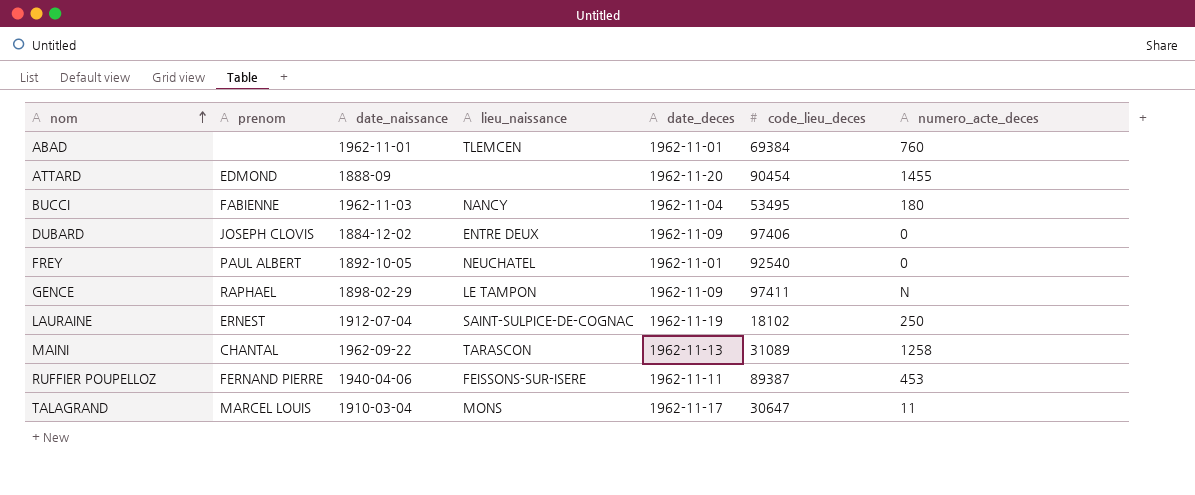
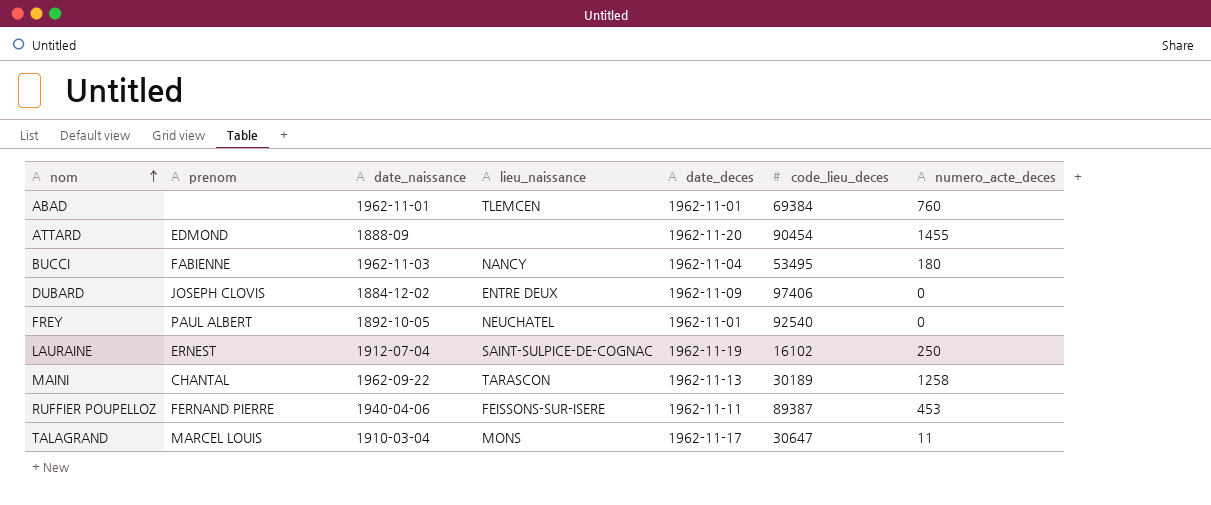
row GENCE: RAPHAEL | 1898-02-29 | LE TAMPON | 1962-11-09 | 97411 | N -> none
LAURAINE | code_lieu_deces: 18102 -> 16102
MAINI | code_lieu_deces: 31089 -> 30189

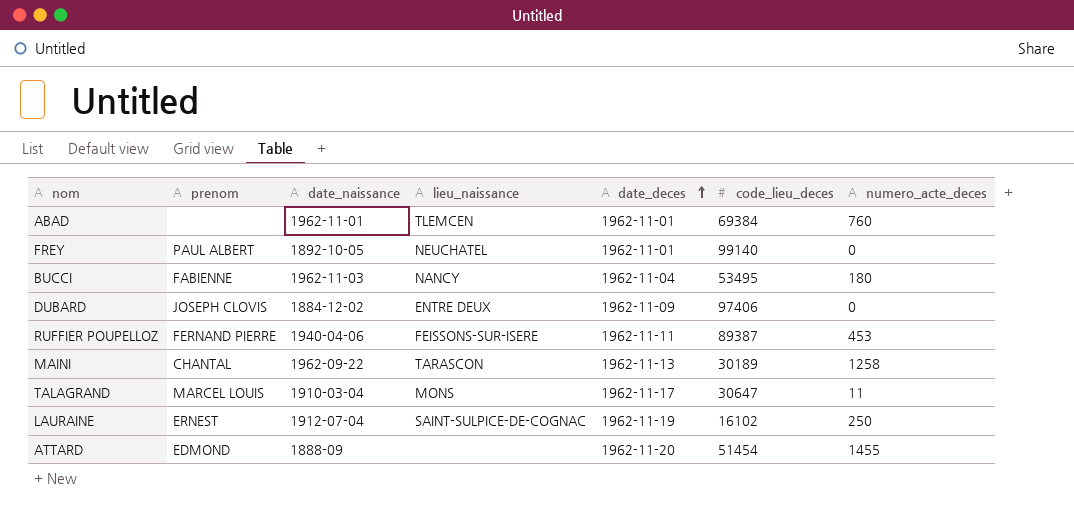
row order: nom ascending -> date_deces ascending
FREY | code_lieu_deces: 92540 -> 99140
ATTARD | code_lieu_deces: 90454 -> 51454

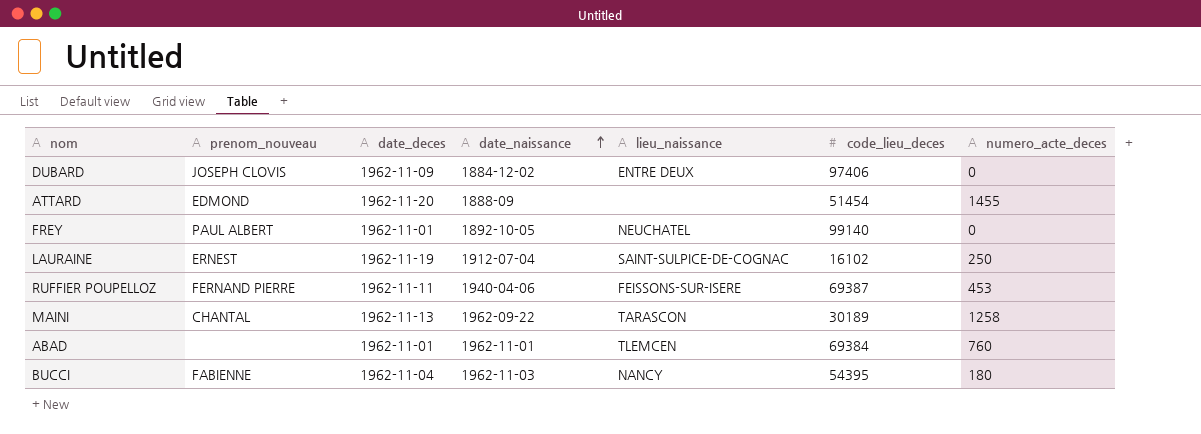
row order: date_deces ascending -> date_naissance ascending
column name: prenom -> prenom_nouveau
column date_deces | position: 5 -> 3
row TALAGRAND: MARCEL LOUIS | 1910-03-04 | MONS | 1962-11-17 | 30647 | 11 -> none
RUFFIER POUPELLOZ | code_lieu_deces: 89387 -> 69387
BUCCI | code_lieu_deces: 53495 -> 54395

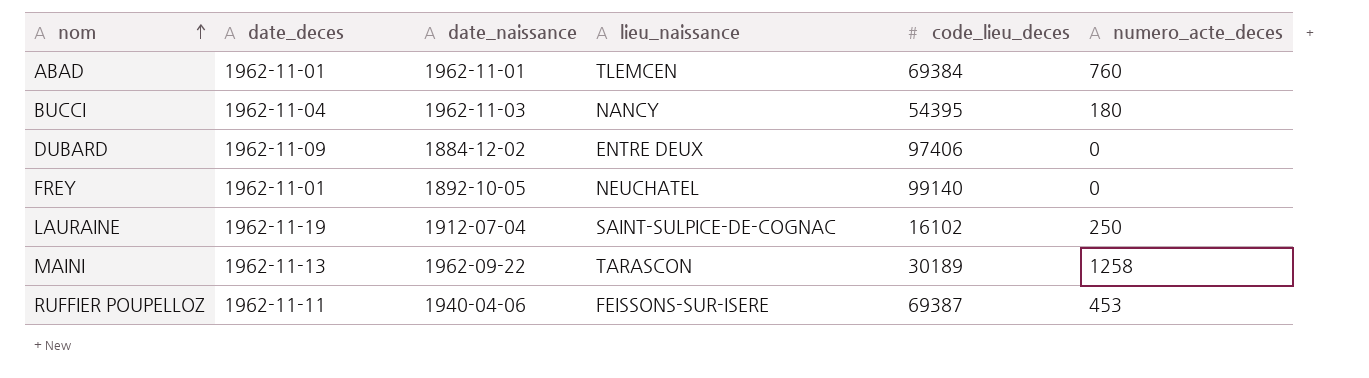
row order: date_naissance ascending -> nom ascending
column prenom_nouveau | position: 2 -> none
row ATTARD: EDMOND | 1962-11-20 | 1888-09 | none | 51454 | 1455 -> none

